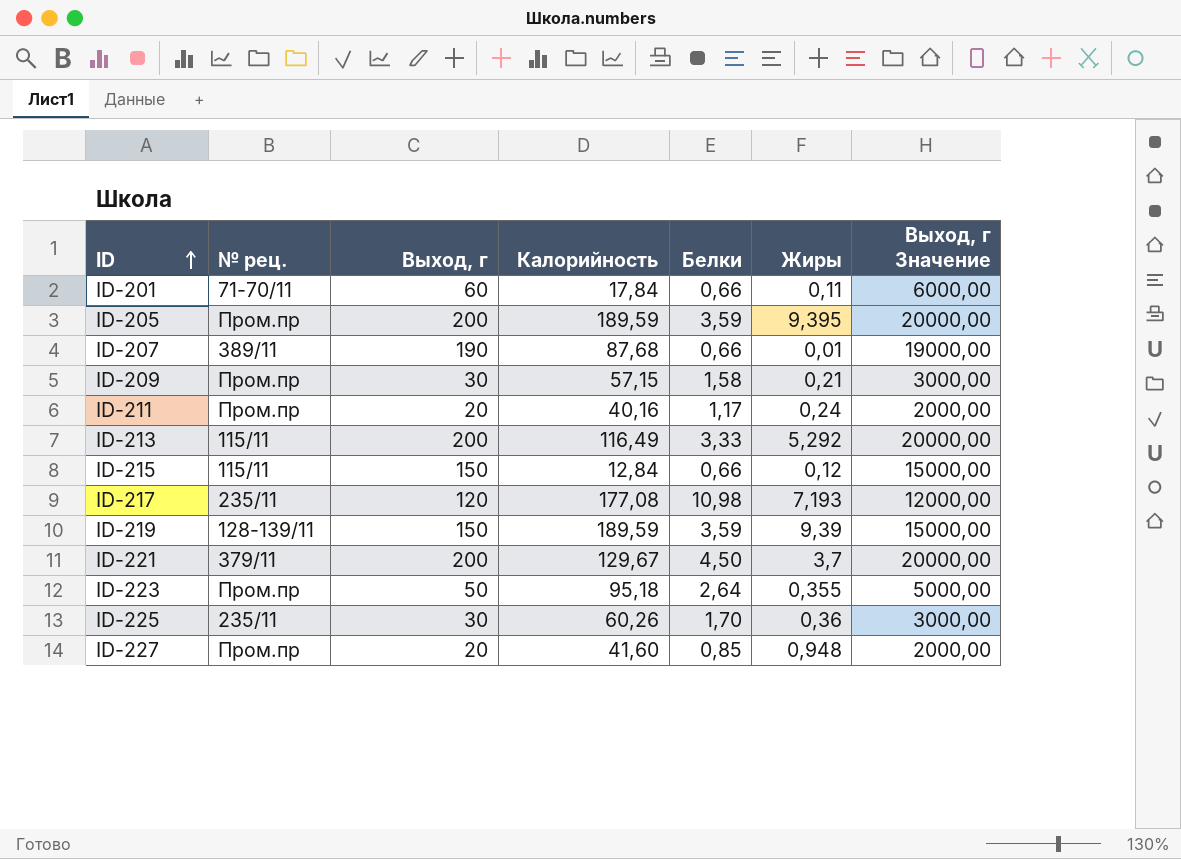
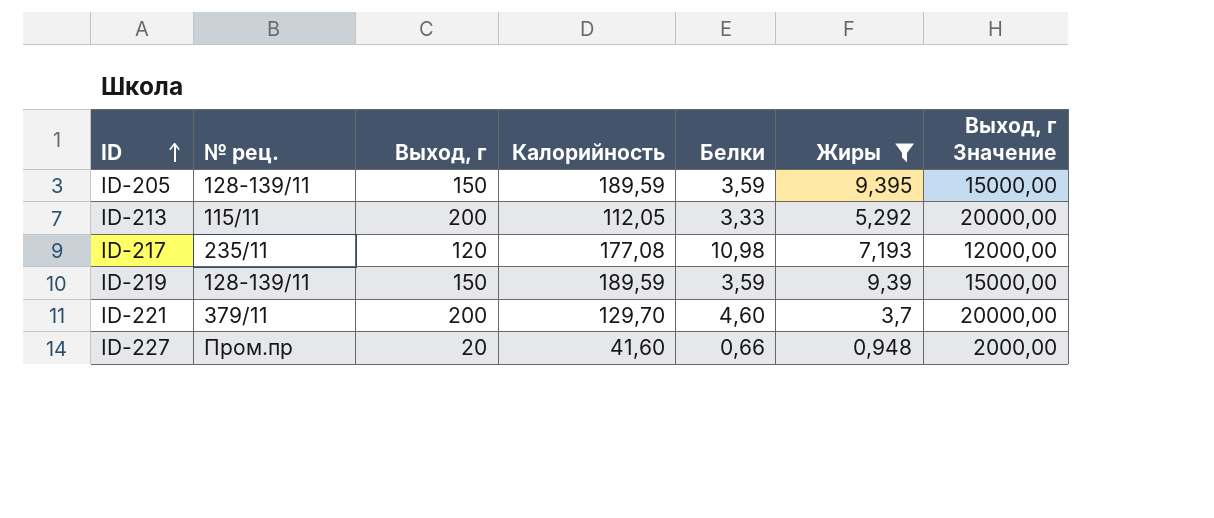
filter: none -> Жиры >= 0,948
ID-205 | № рец.: Пром.пр -> 128-139/11
ID-205 | Выход, г: 200 -> 150
ID-205 | Выход, г Значение: 20000,00 -> 15000,00
ID-213 | Калорийность: 116,49 -> 112,05
ID-221 | Калорийность: 129,67 -> 129,70
ID-221 | Белки: 4,50 -> 4,60
ID-227 | Белки: 0,85 -> 0,66

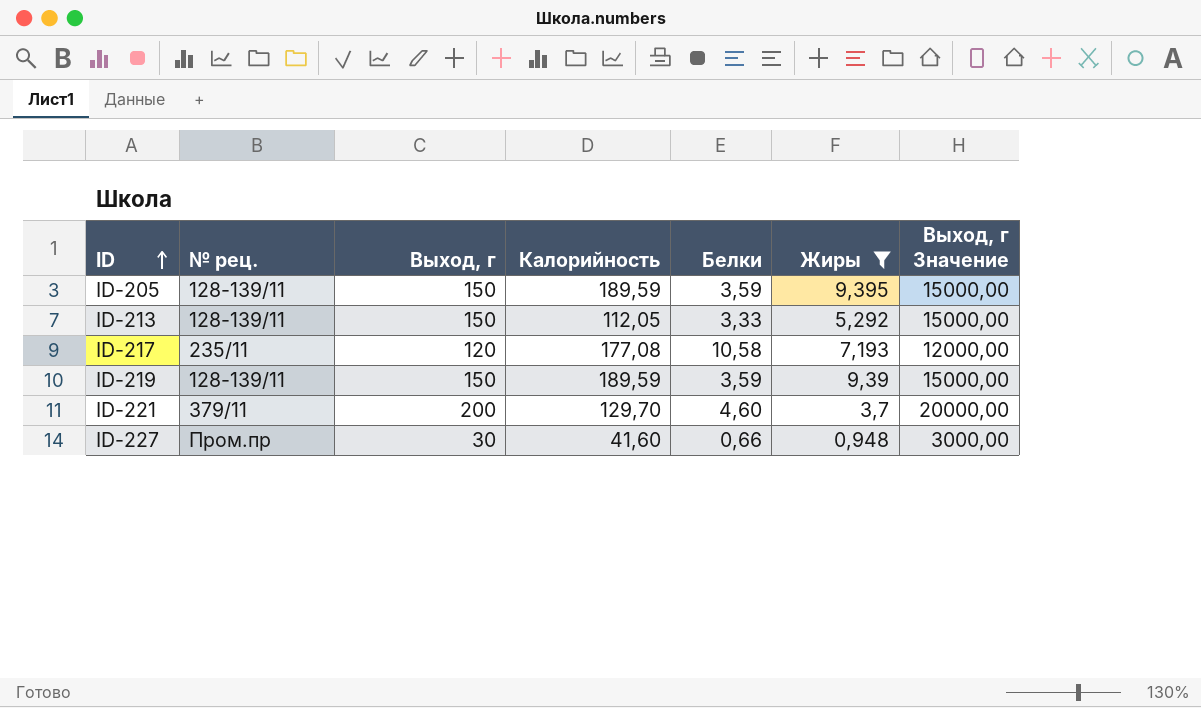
ID-213 | № рец.: 115/11 -> 128-139/11
ID-213 | Выход, г: 200 -> 150
ID-213 | Выход, г Значение: 20000,00 -> 15000,00
ID-217 | Белки: 10,98 -> 10,58
ID-227 | Выход, г: 20 -> 30
ID-227 | Выход, г Значение: 2000,00 -> 3000,00

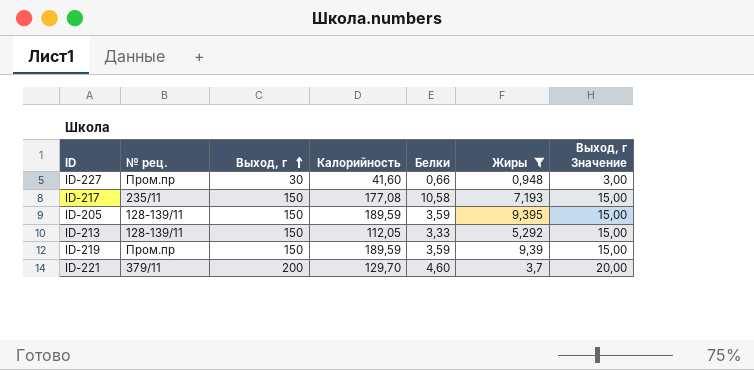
row order: ID ascending -> Выход, г ascending
column Выход, г Значение | formula: [Выход, г] * 100 -> [Выход, г] * 0,1
ID-217 | Выход, г: 120 -> 150
ID-219 | № рец.: 128-139/11 -> Пром.пр

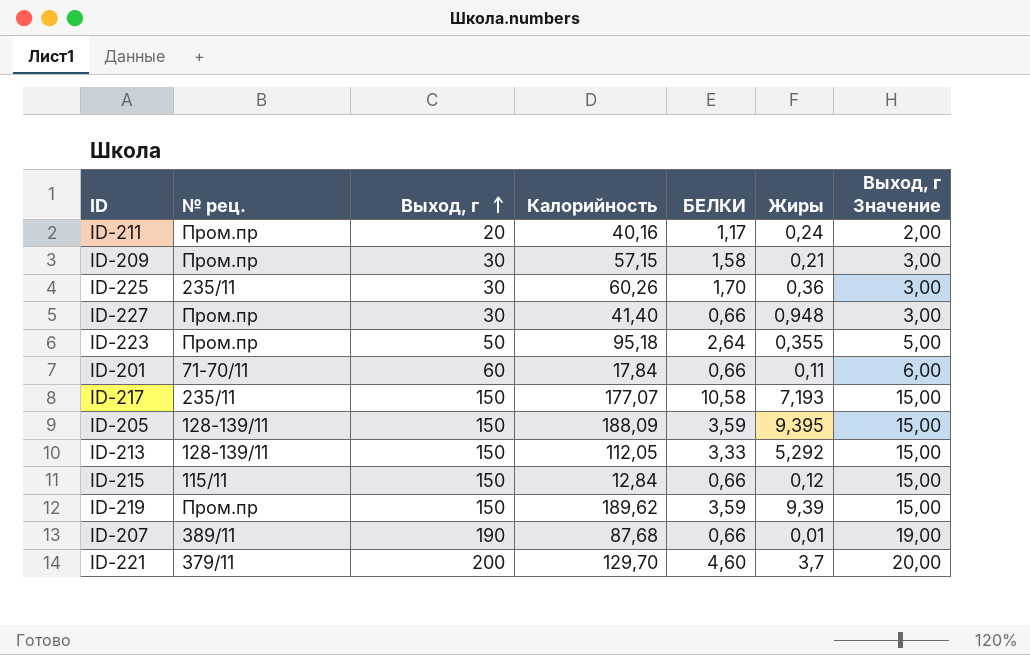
filter: Жиры >= 0,948 -> none
column name: Белки -> БЕЛКИ
ID-227 | Калорийность: 41,60 -> 41,40
ID-217 | Калорийность: 177,08 -> 177,07
ID-205 | Калорийность: 189,59 -> 188,09
ID-219 | Калорийность: 189,59 -> 189,62

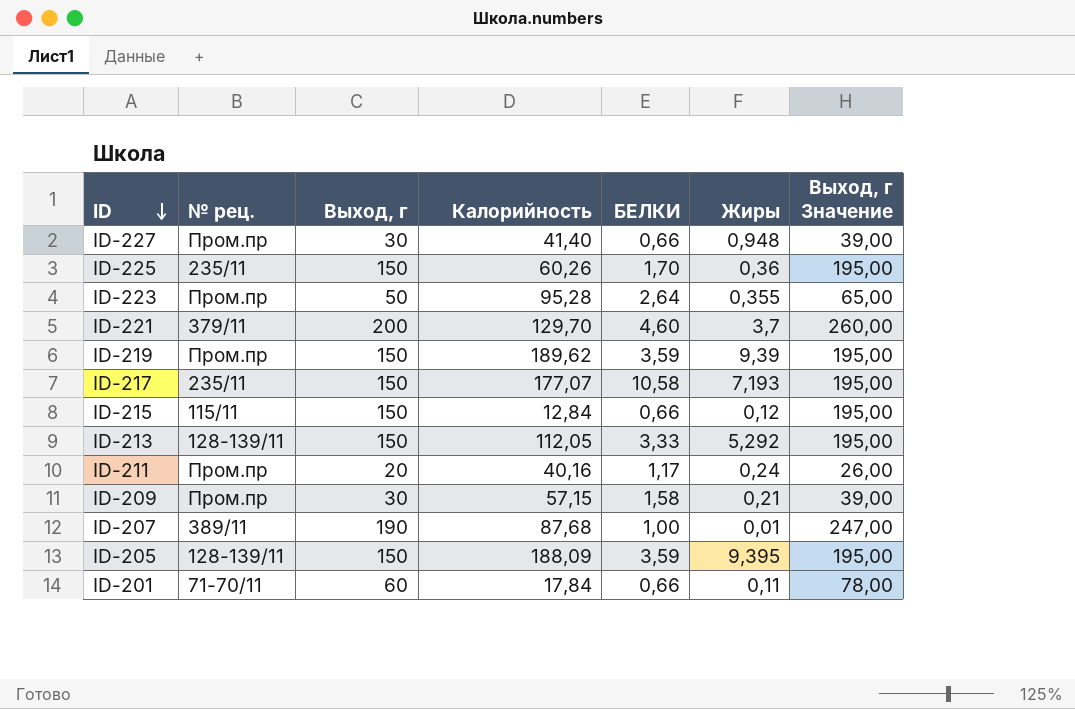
row order: Выход, г ascending -> ID descending
column Выход, г Значение | formula: [Выход, г] * 0,1 -> [Выход, г] * 1,3
ID-225 | Выход, г: 30 -> 150
ID-223 | Калорийность: 95,18 -> 95,28
ID-207 | БЕЛКИ: 0,66 -> 1,00

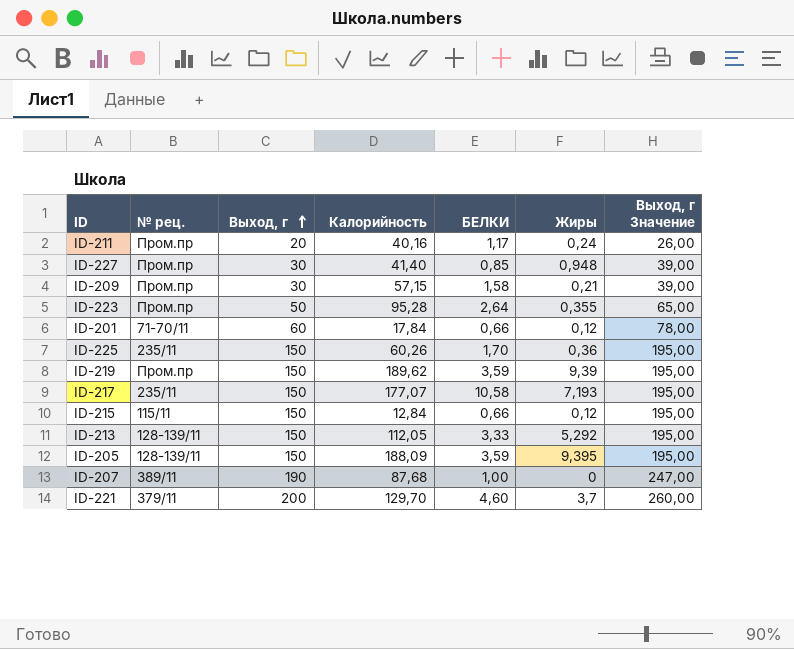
row order: ID descending -> Выход, г ascending
ID-227 | БЕЛКИ: 0,66 -> 0,85
ID-201 | Жиры: 0,11 -> 0,12
ID-207 | Жиры: 0,01 -> 0

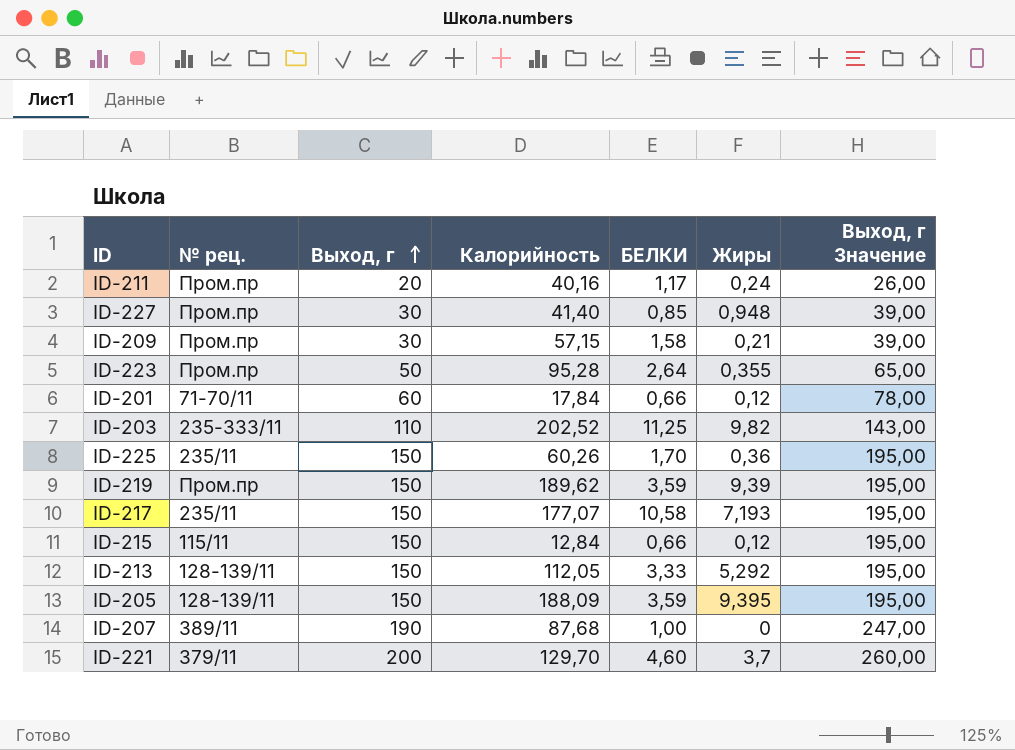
row ID-203: none -> 235-333/11 | 110 | 202,52 | 11,25 | 9,82 | 143,00

